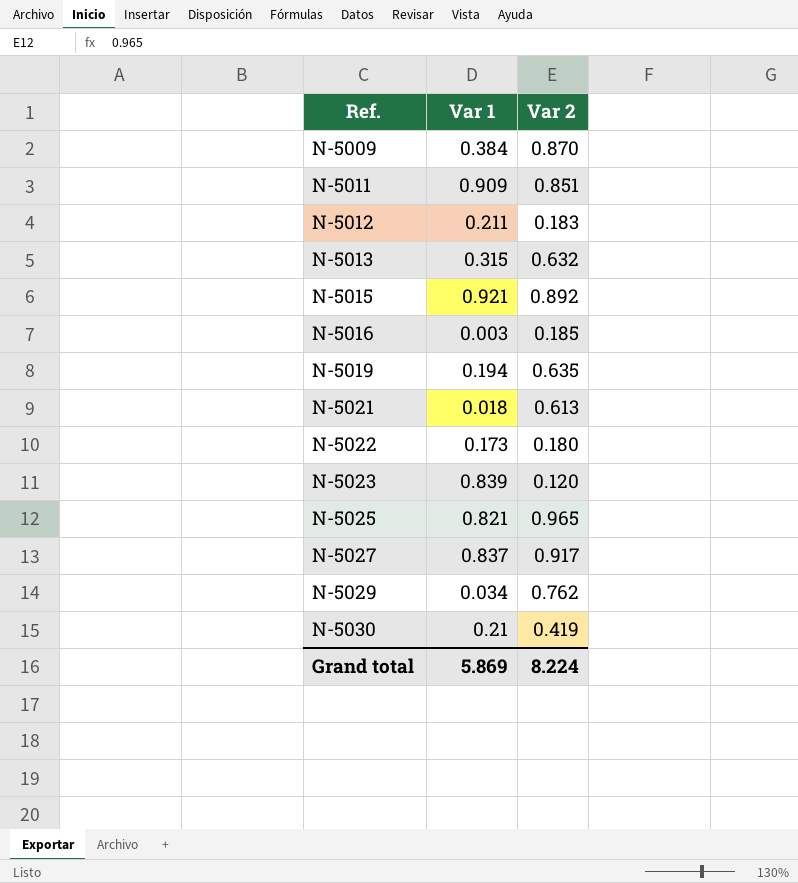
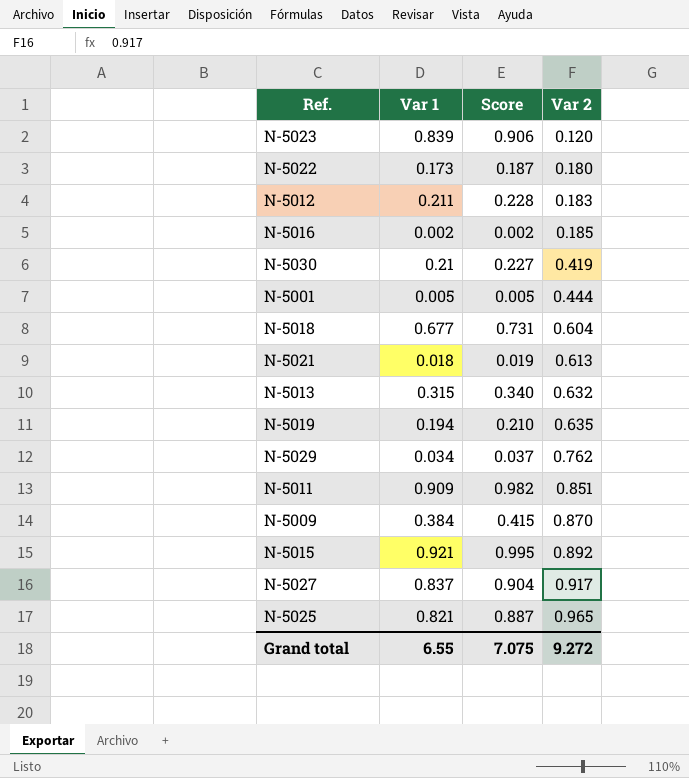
row order: Ref. ascending -> Var 2 ascending
column Score | formula: none -> [Var 1] * 1.08
N-5016 | Var 1: 0.003 -> 0.002
row N-5001: none -> 0.005 | 0.005 | 0.444
row N-5018: none -> 0.677 | 0.731 | 0.604
Grand total | Var 1: 5.869 -> 6.55
Grand total | Var 2: 8.224 -> 9.272

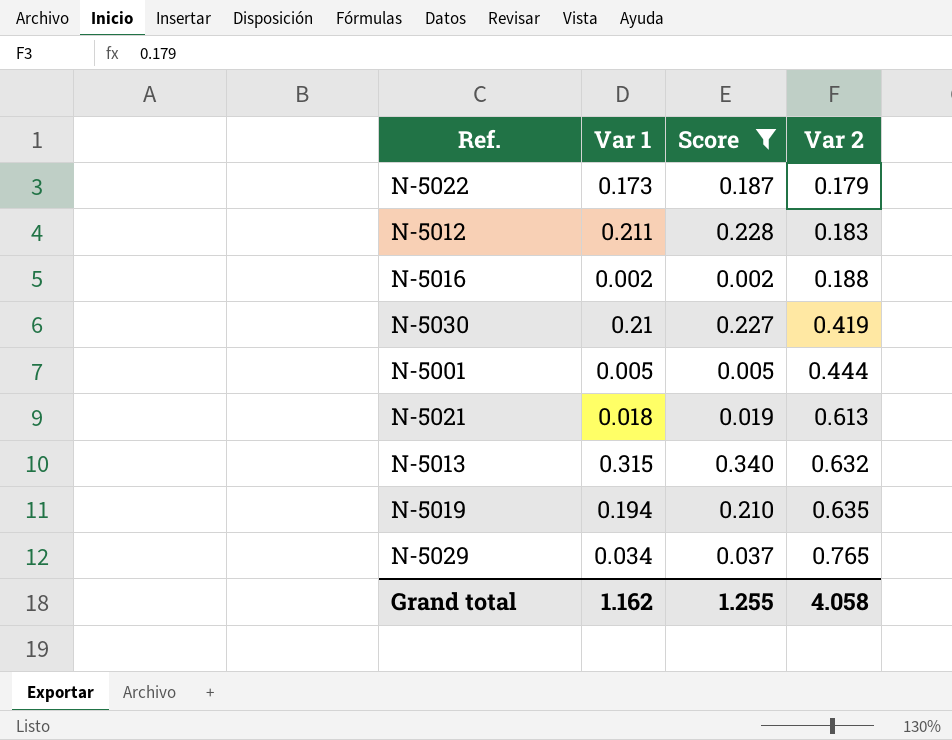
filter: none -> Score <= 0.340
N-5022 | Var 2: 0.180 -> 0.179
N-5016 | Var 2: 0.185 -> 0.188
N-5029 | Var 2: 0.762 -> 0.765
Grand total | Var 1: 6.55 -> 1.162
Grand total | Score: 7.075 -> 1.255
Grand total | Var 2: 9.272 -> 4.058

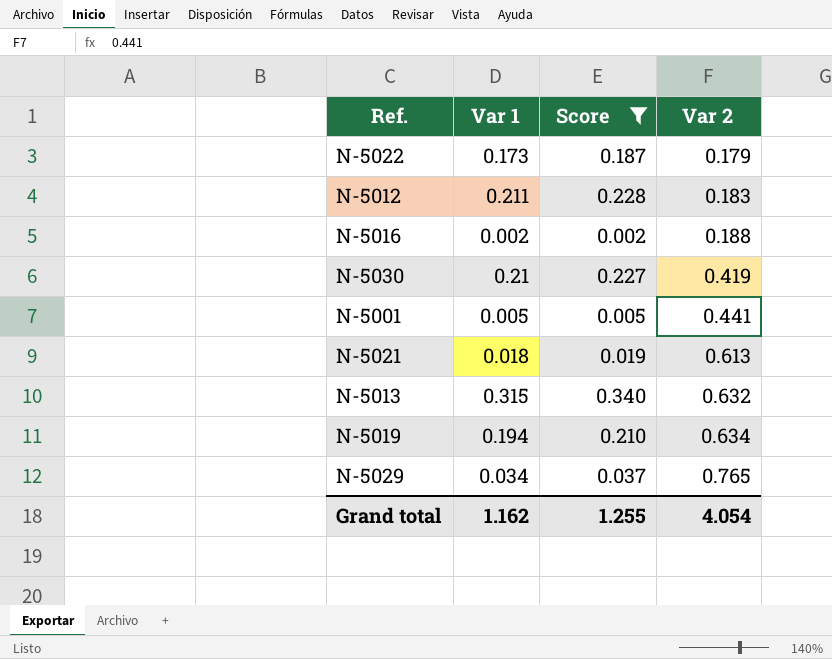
N-5001 | Var 2: 0.444 -> 0.441
N-5019 | Var 2: 0.635 -> 0.634
Grand total | Var 2: 4.058 -> 4.054

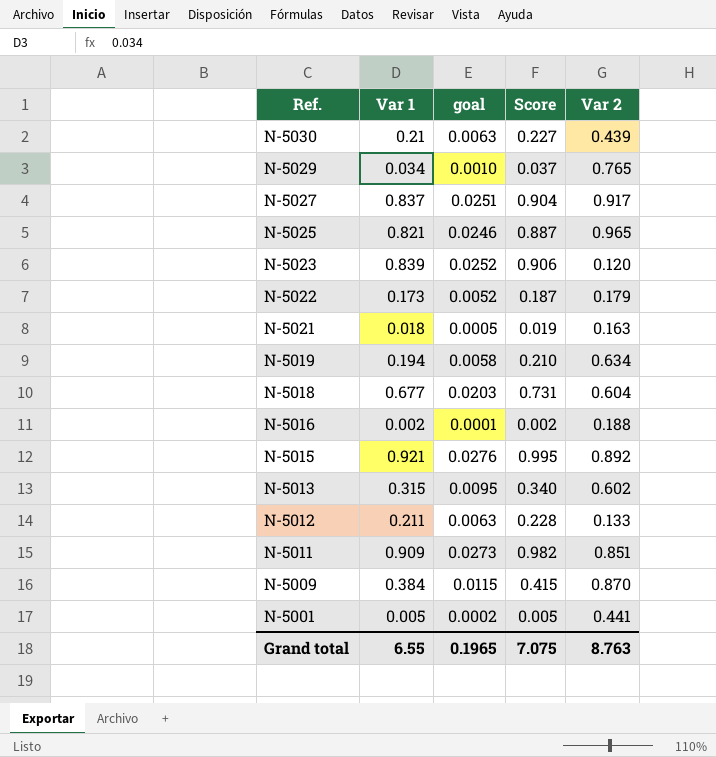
filter: Score <= 0.340 -> none
row order: Var 2 ascending -> Ref. descending
column goal | formula: none -> [Var 1] * 0.03
N-5030 | Var 2: 0.419 -> 0.439
N-5021 | Var 2: 0.613 -> 0.163
N-5013 | Var 2: 0.632 -> 0.602
N-5012 | Var 2: 0.183 -> 0.133
Grand total | Var 1: 1.162 -> 6.55
Grand total | Score: 1.255 -> 7.075
Grand total | Var 2: 4.054 -> 8.763

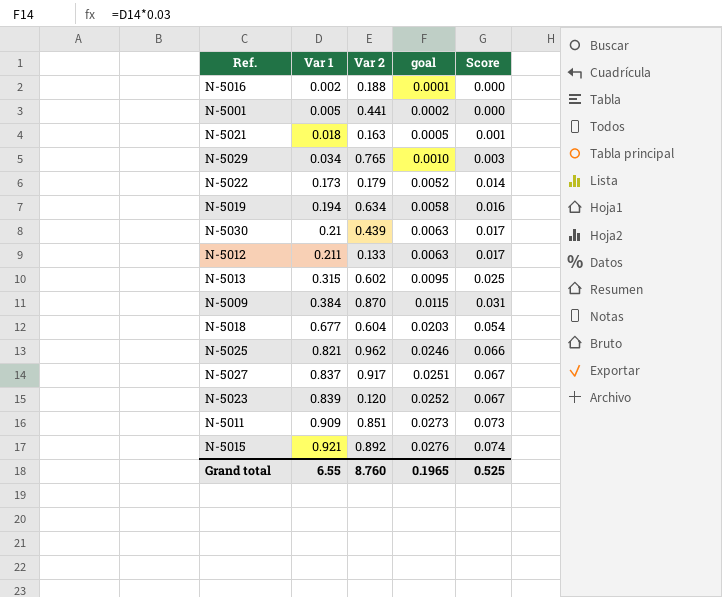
row order: Ref. descending -> Var 1 ascending
column Var 2 | position: 5 -> 3
column Score | formula: [Var 1] * 1.08 -> [Var 1] * 0.08
N-5025 | Var 2: 0.965 -> 0.962
Grand total | Var 2: 8.763 -> 8.760
Grand total | Score: 7.075 -> 0.525

